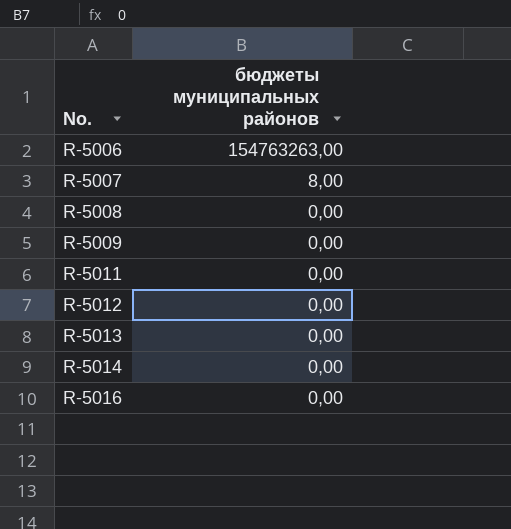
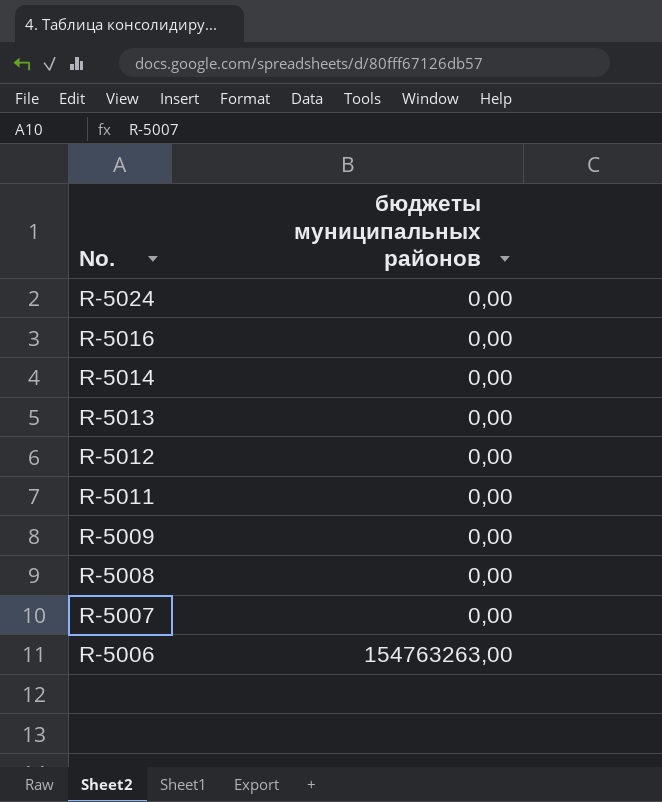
row order: No. ascending -> No. descending
row R-5024: none -> 0,00
R-5007 | бюджеты муниципальных районов: 8,00 -> 0,00

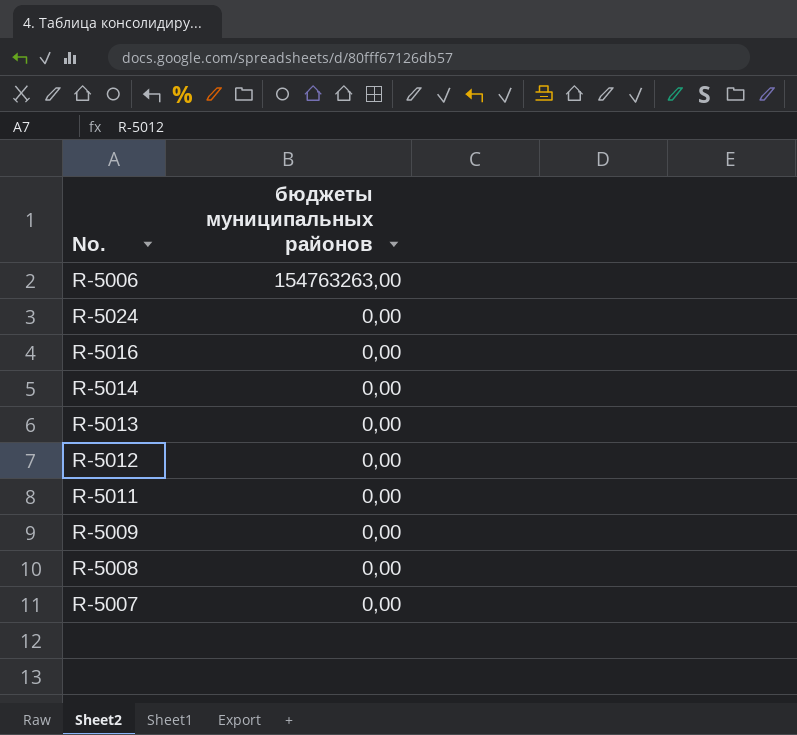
row order: No. descending -> бюджеты муниципальных районов descending

